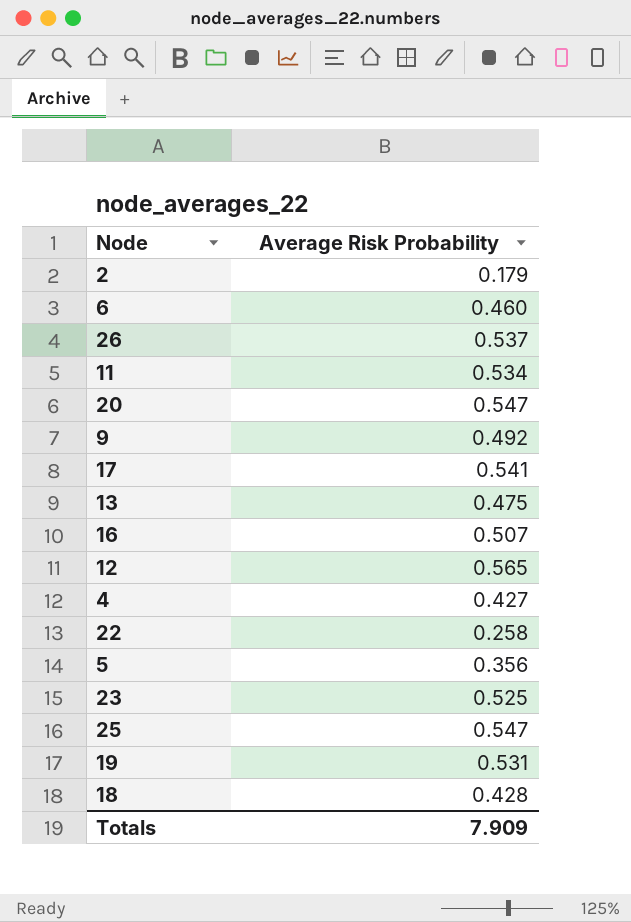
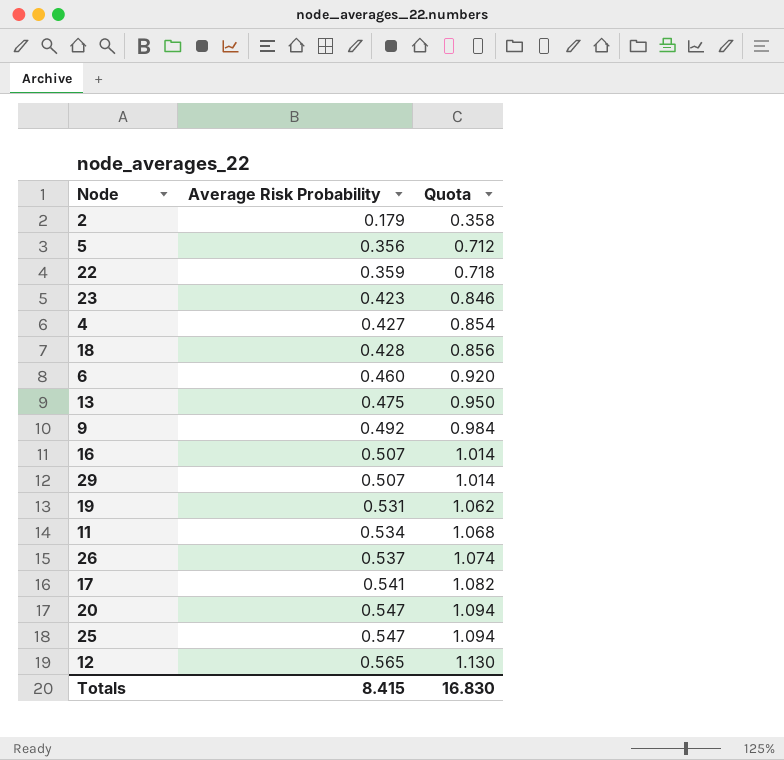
row order: none -> Average Risk Probability ascending
column Quota | formula: none -> [Average Risk Probability] * 2
22 | Average Risk Probability: 0.258 -> 0.359
23 | Average Risk Probability: 0.525 -> 0.423
row 29: none -> 0.507 | 1.014
Totals | Average Risk Probability: 7.909 -> 8.415

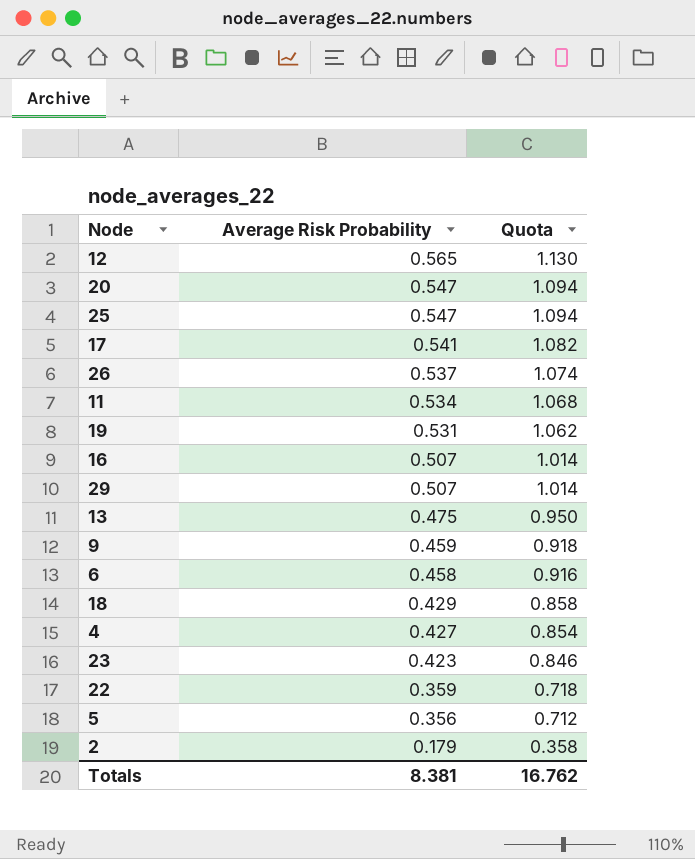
row order: Average Risk Probability ascending -> Average Risk Probability descending
9 | Average Risk Probability: 0.492 -> 0.459
9 | Quota: 0.984 -> 0.918
6 | Average Risk Probability: 0.460 -> 0.458
6 | Quota: 0.920 -> 0.916
18 | Average Risk Probability: 0.428 -> 0.429
18 | Quota: 0.856 -> 0.858
Totals | Average Risk Probability: 8.415 -> 8.381
Totals | Quota: 16.830 -> 16.762

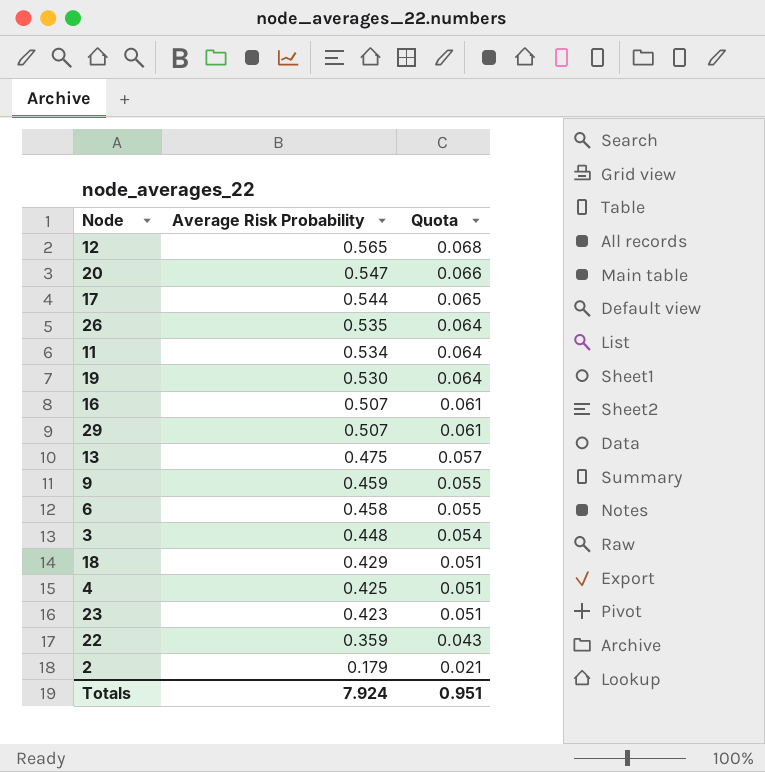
column Quota | formula: [Average Risk Probability] * 2 -> [Average Risk Probability] * 0.12
row 25: 0.547 | 1.094 -> none
row 5: 0.356 | 0.712 -> none
17 | Average Risk Probability: 0.541 -> 0.544
26 | Average Risk Probability: 0.537 -> 0.535
19 | Average Risk Probability: 0.531 -> 0.530
row 3: none -> 0.448 | 0.054
4 | Average Risk Probability: 0.427 -> 0.425
Totals | Average Risk Probability: 8.381 -> 7.924
Totals | Quota: 16.762 -> 0.951

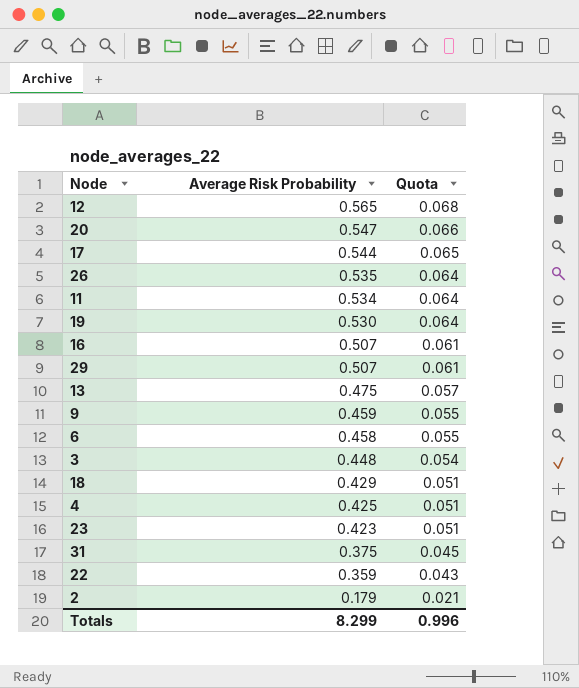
row 31: none -> 0.375 | 0.045
Totals | Average Risk Probability: 7.924 -> 8.299
Totals | Quota: 0.951 -> 0.996

